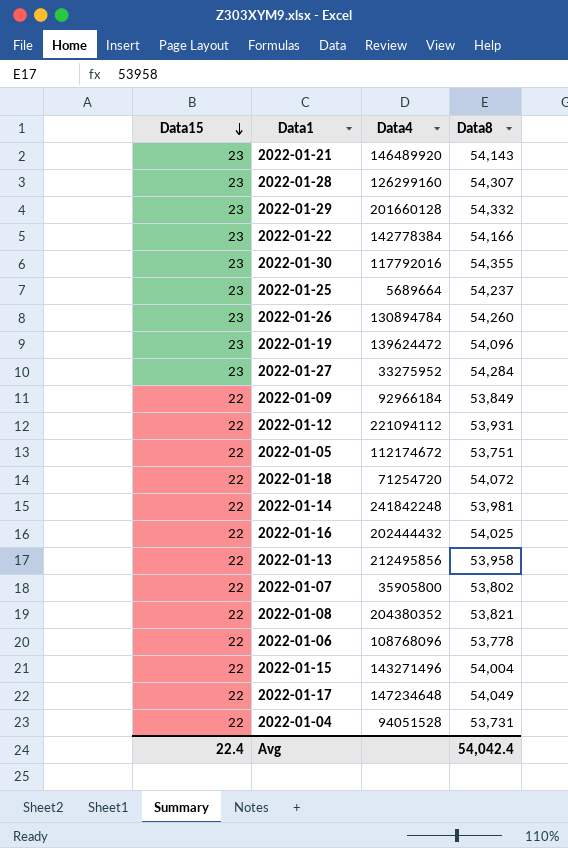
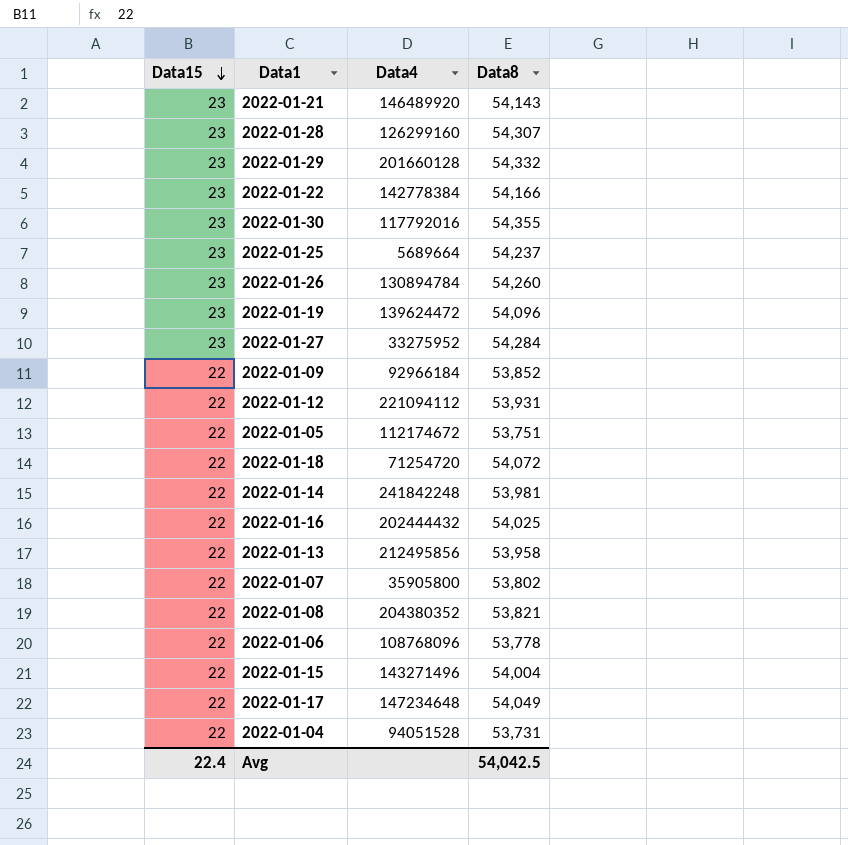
2022-01-09 | Data8: 53,849 -> 53,852
Avg | Data8: 54,042.4 -> 54,042.5

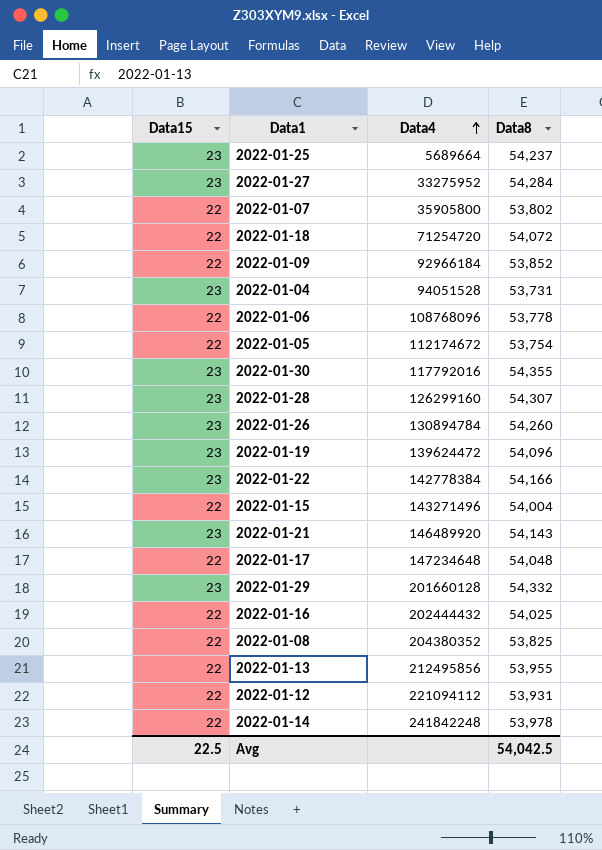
row order: Data15 descending -> Data4 ascending
2022-01-04 | Data15: 22 -> 23
2022-01-05 | Data8: 53,751 -> 53,754
2022-01-17 | Data8: 54,049 -> 54,048
2022-01-08 | Data8: 53,821 -> 53,825
2022-01-13 | Data8: 53,958 -> 53,955
2022-01-14 | Data8: 53,981 -> 53,978
Avg | Data15: 22.4 -> 22.5

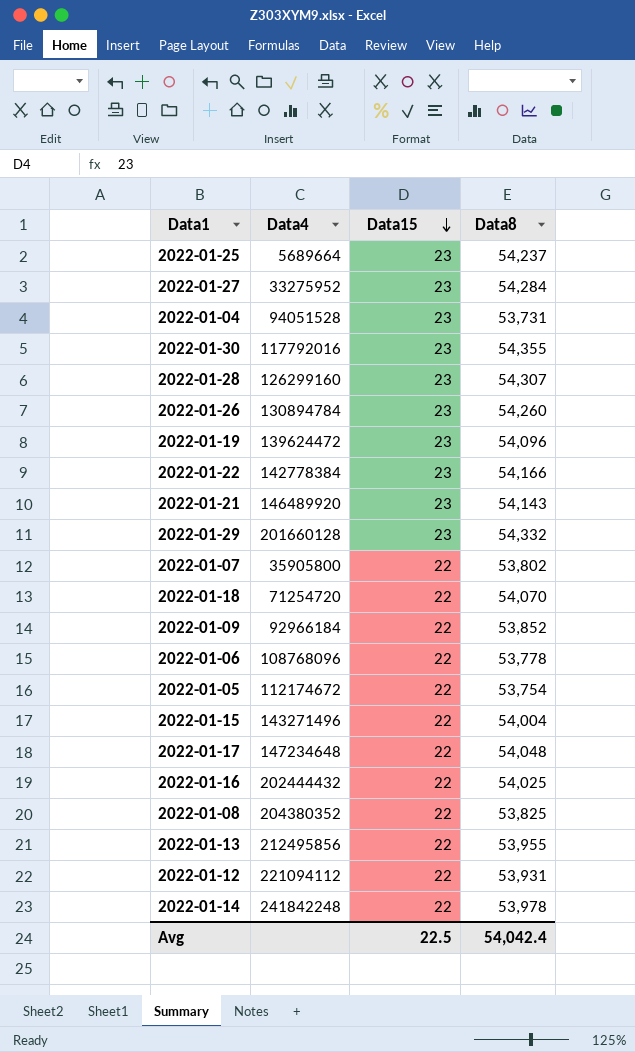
row order: Data4 ascending -> Data15 descending
column Data15 | position: 1 -> 3
2022-01-18 | Data8: 54,072 -> 54,070
Avg | Data8: 54,042.5 -> 54,042.4

